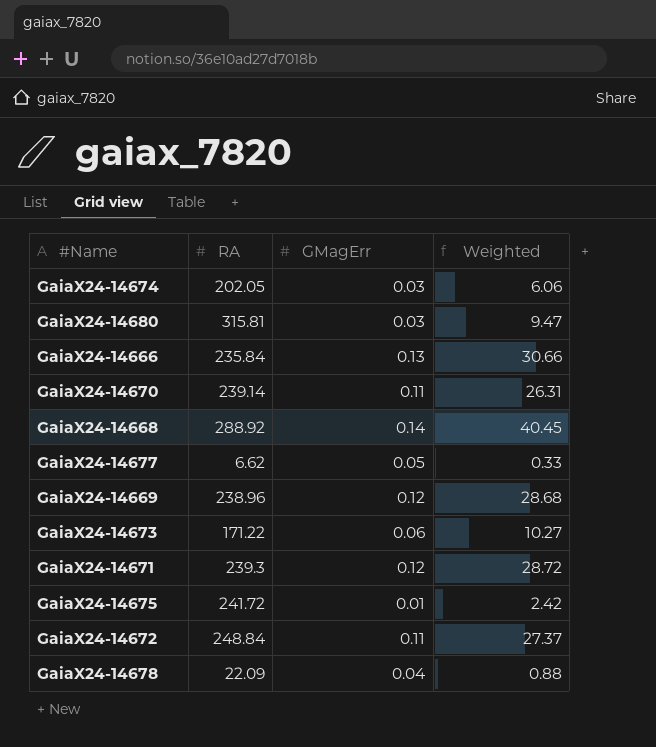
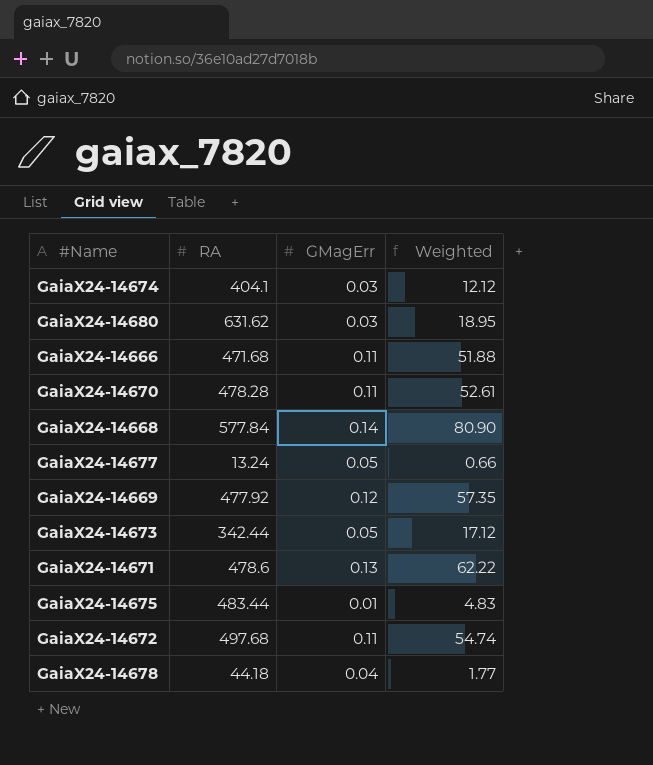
GaiaX24-14674 | RA: 202.05 -> 404.1
GaiaX24-14674 | Weighted: 6.06 -> 12.12
GaiaX24-14680 | RA: 315.81 -> 631.62
GaiaX24-14680 | Weighted: 9.47 -> 18.95
GaiaX24-14666 | RA: 235.84 -> 471.68
GaiaX24-14666 | GMagErr: 0.13 -> 0.11
GaiaX24-14666 | Weighted: 30.66 -> 51.88
GaiaX24-14670 | RA: 239.14 -> 478.28
GaiaX24-14670 | Weighted: 26.31 -> 52.61
GaiaX24-14668 | RA: 288.92 -> 577.84
GaiaX24-14668 | Weighted: 40.45 -> 80.90
GaiaX24-14677 | RA: 6.62 -> 13.24
GaiaX24-14677 | Weighted: 0.33 -> 0.66
GaiaX24-14669 | RA: 238.96 -> 477.92
GaiaX24-14669 | Weighted: 28.68 -> 57.35
GaiaX24-14673 | RA: 171.22 -> 342.44
GaiaX24-14673 | GMagErr: 0.06 -> 0.05
GaiaX24-14673 | Weighted: 10.27 -> 17.12
GaiaX24-14671 | RA: 239.3 -> 478.6
GaiaX24-14671 | GMagErr: 0.12 -> 0.13
GaiaX24-14671 | Weighted: 28.72 -> 62.22
GaiaX24-14675 | RA: 241.72 -> 483.44
GaiaX24-14675 | Weighted: 2.42 -> 4.83
GaiaX24-14672 | RA: 248.84 -> 497.68
GaiaX24-14672 | Weighted: 27.37 -> 54.74
GaiaX24-14678 | RA: 22.09 -> 44.18
GaiaX24-14678 | Weighted: 0.88 -> 1.77

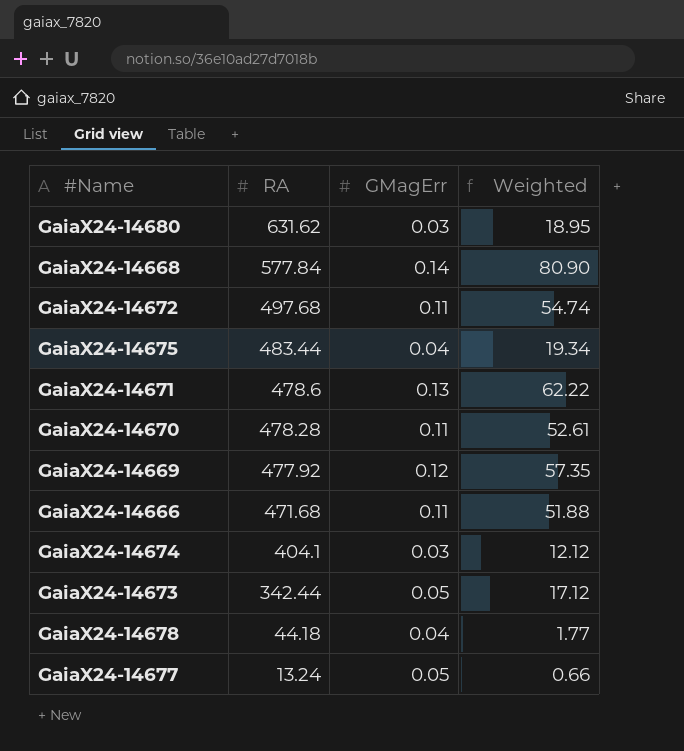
row order: none -> RA descending
GaiaX24-14675 | GMagErr: 0.01 -> 0.04
GaiaX24-14675 | Weighted: 4.83 -> 19.34

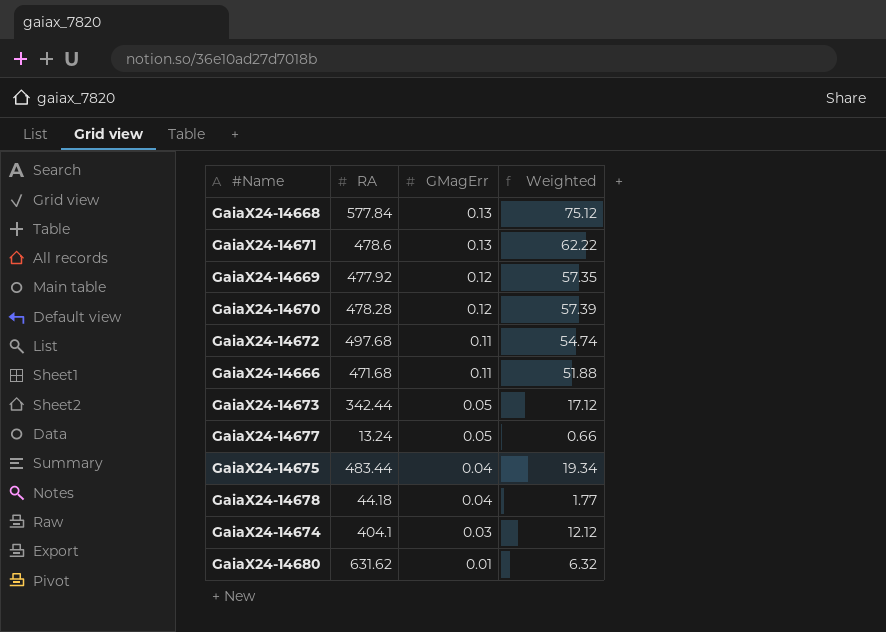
row order: RA descending -> GMagErr descending
GaiaX24-14668 | GMagErr: 0.14 -> 0.13
GaiaX24-14668 | Weighted: 80.90 -> 75.12
GaiaX24-14670 | GMagErr: 0.11 -> 0.12
GaiaX24-14670 | Weighted: 52.61 -> 57.39
GaiaX24-14680 | GMagErr: 0.03 -> 0.01
GaiaX24-14680 | Weighted: 18.95 -> 6.32

